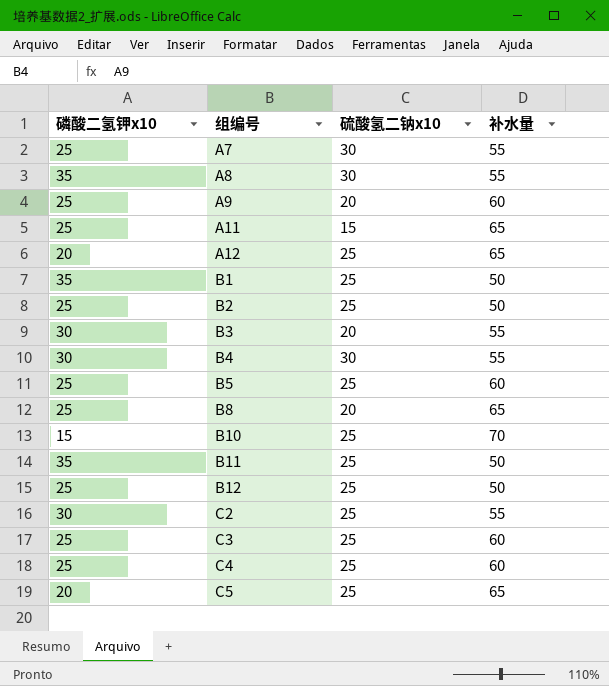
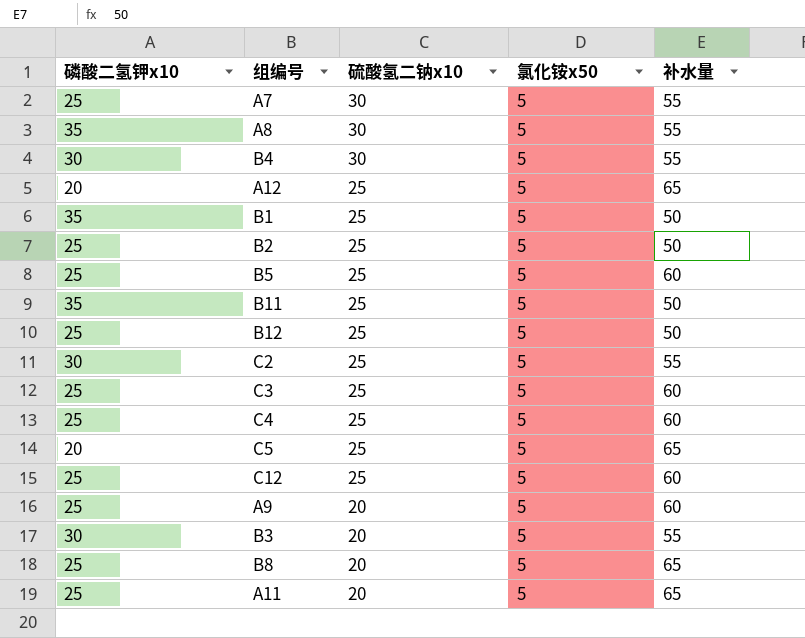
row order: 组编号 ascending -> 硫酸氢二钠x10 descending
column 氯化铵x50 | position: none -> 4
row B10: 15 | 25 | 70 -> none
row C12: none -> 25 | 25 | 5 | 60
A11 | 硫酸氢二钠x10: 15 -> 20

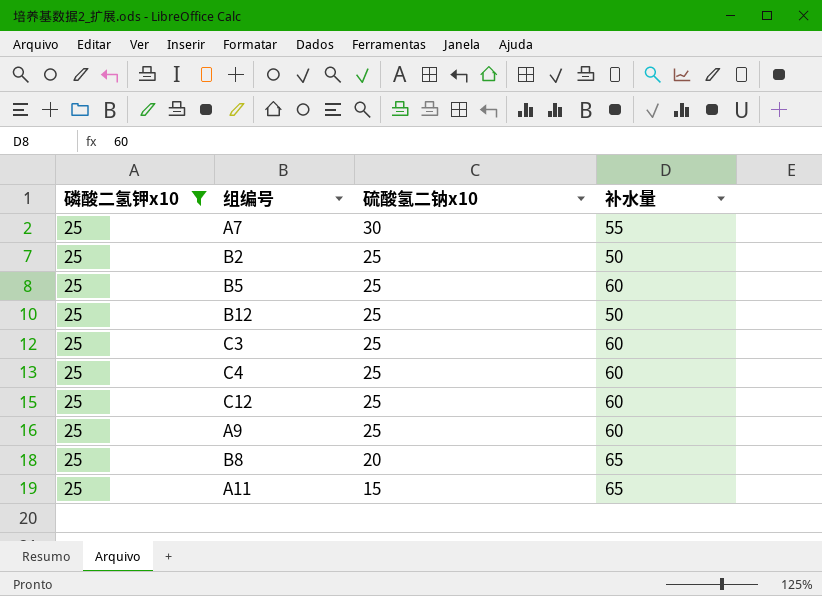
filter: none -> 磷酸二氢钾x10 = 25
column 氯化铵x50 | position: 4 -> none
A9 | 硫酸氢二钠x10: 20 -> 25
A11 | 硫酸氢二钠x10: 20 -> 15

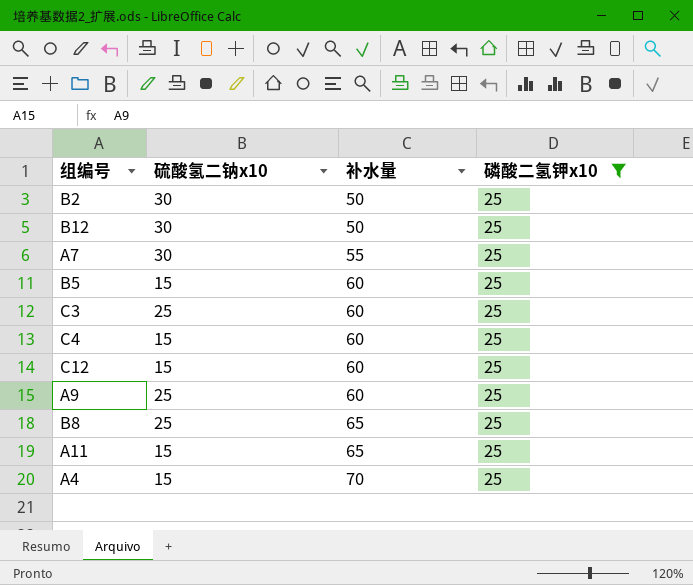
row order: 硫酸氢二钠x10 descending -> 补水量 ascending
column 磷酸二氢钾x10 | position: 1 -> 4
B2 | 硫酸氢二钠x10: 25 -> 30
B12 | 硫酸氢二钠x10: 25 -> 30
B5 | 硫酸氢二钠x10: 25 -> 15
C4 | 硫酸氢二钠x10: 25 -> 15
C12 | 硫酸氢二钠x10: 25 -> 15
B8 | 硫酸氢二钠x10: 20 -> 25
row A4: none -> 15 | 70 | 25

